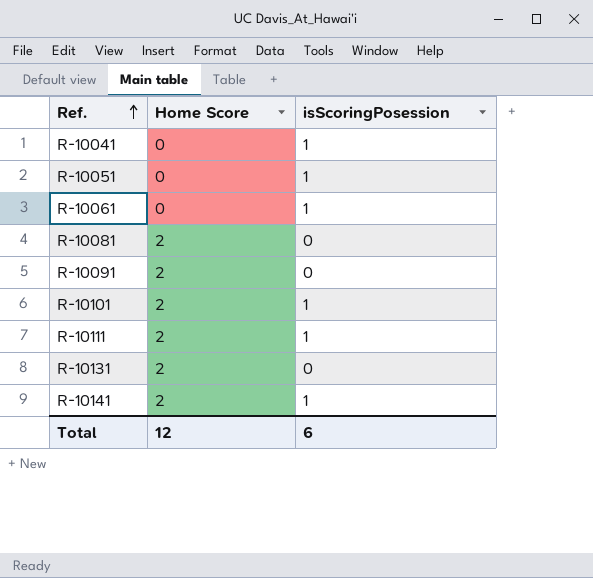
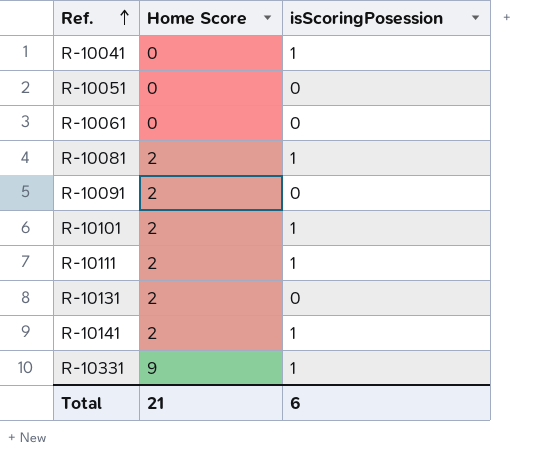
R-10051 | isScoringPosession: 1 -> 0
R-10061 | isScoringPosession: 1 -> 0
R-10081 | isScoringPosession: 0 -> 1
row R-10331: none -> 9 | 1
Total | Home Score: 12 -> 21

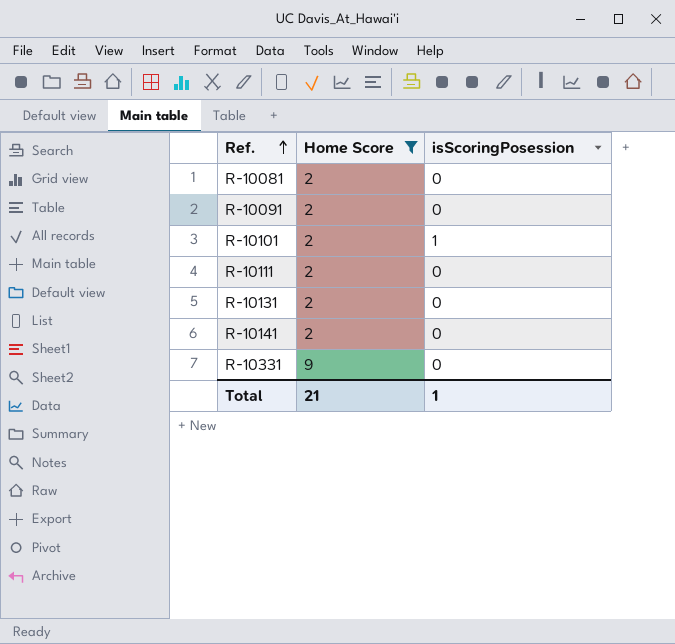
filter: none -> Home Score != 0
R-10081 | isScoringPosession: 1 -> 0
R-10111 | isScoringPosession: 1 -> 0
R-10141 | isScoringPosession: 1 -> 0
R-10331 | isScoringPosession: 1 -> 0
Total | isScoringPosession: 6 -> 1

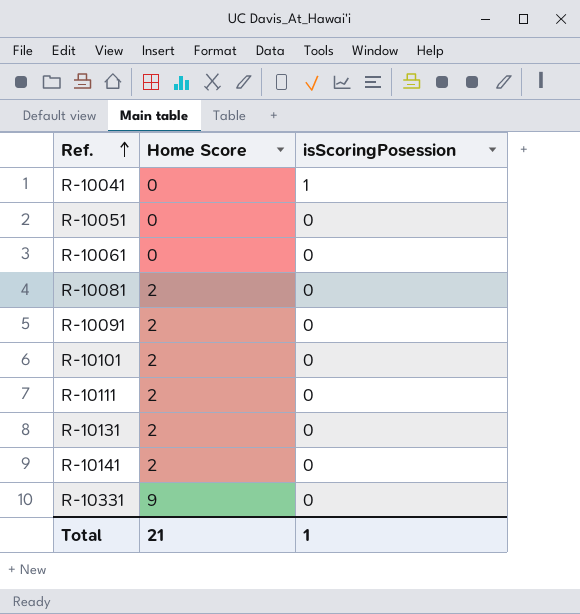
filter: Home Score != 0 -> none
R-10101 | isScoringPosession: 1 -> 0

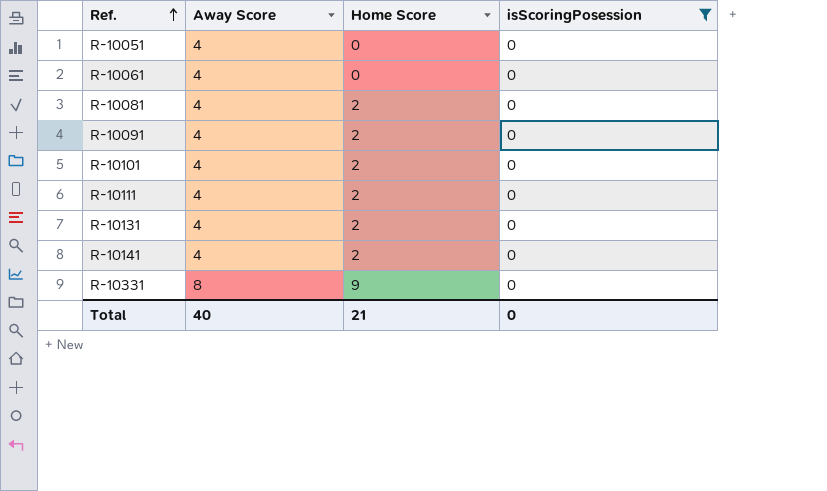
filter: none -> isScoringPosession = 0
column Away Score | position: none -> 2
Total | isScoringPosession: 1 -> 0

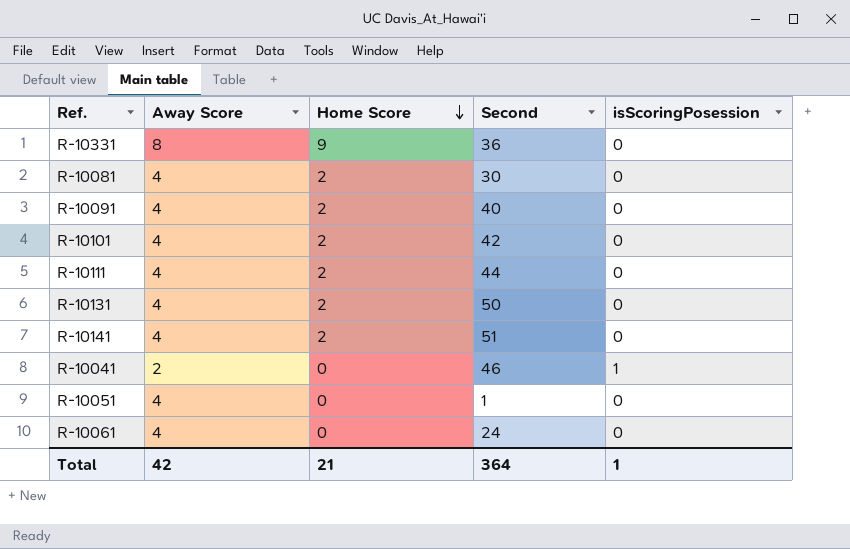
filter: isScoringPosession = 0 -> none
row order: Ref. ascending -> Home Score descending
column Second | position: none -> 4
Total | Away Score: 40 -> 42
Total | isScoringPosession: 0 -> 1

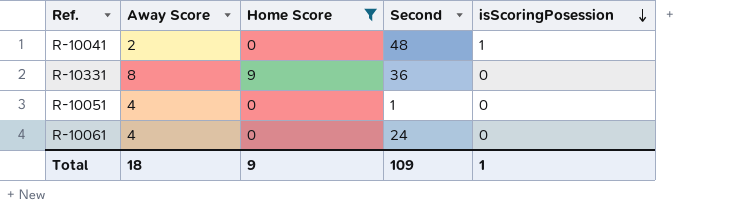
filter: none -> Home Score != 2
row order: Home Score descending -> isScoringPosession descending
R-10041 | Second: 46 -> 48
Total | Away Score: 42 -> 18
Total | Home Score: 21 -> 9
Total | Second: 364 -> 109

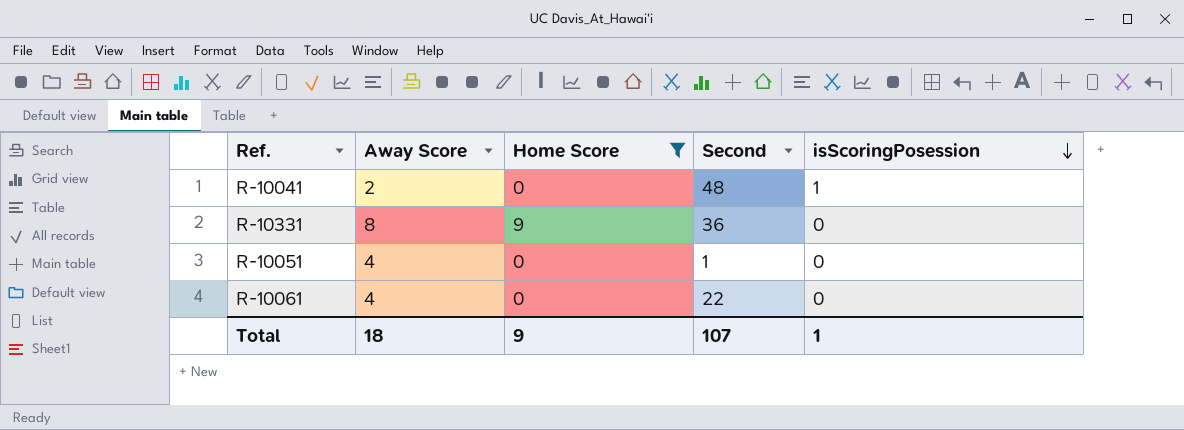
R-10061 | Second: 24 -> 22
Total | Second: 109 -> 107

